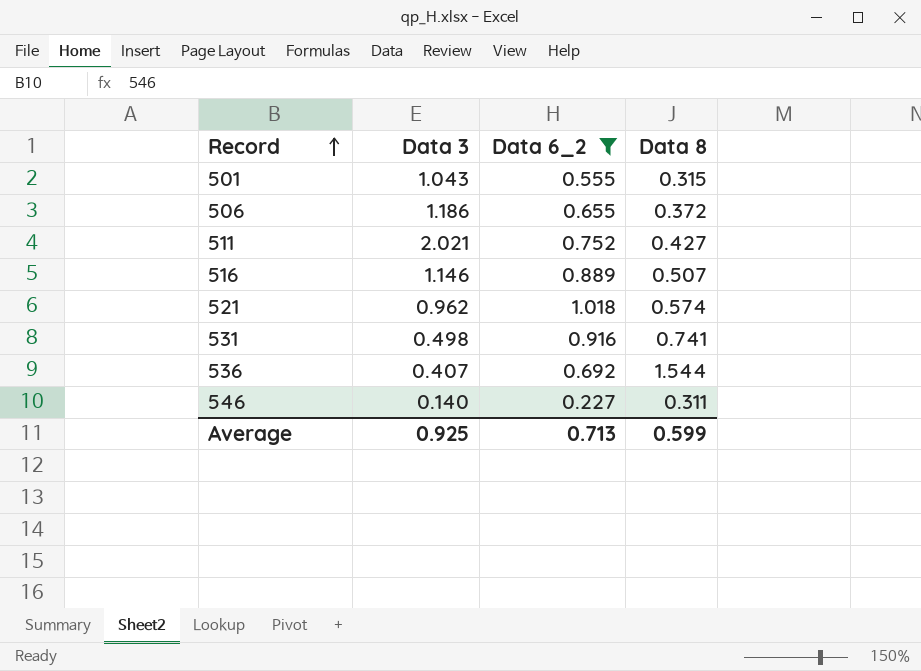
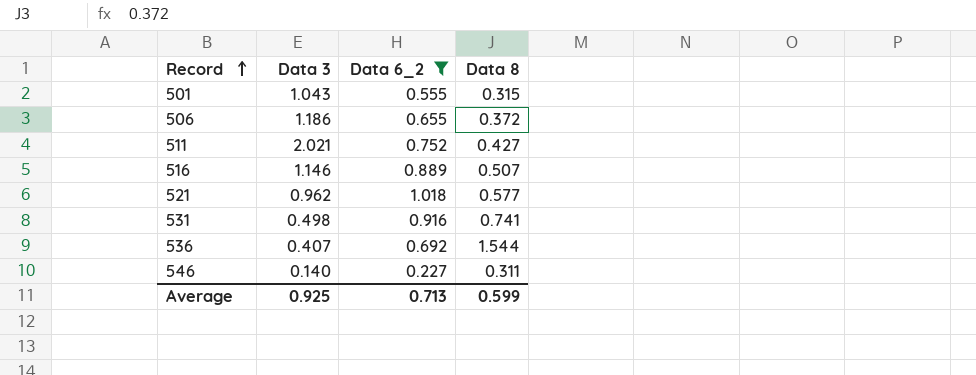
521 | Data 8: 0.574 -> 0.577

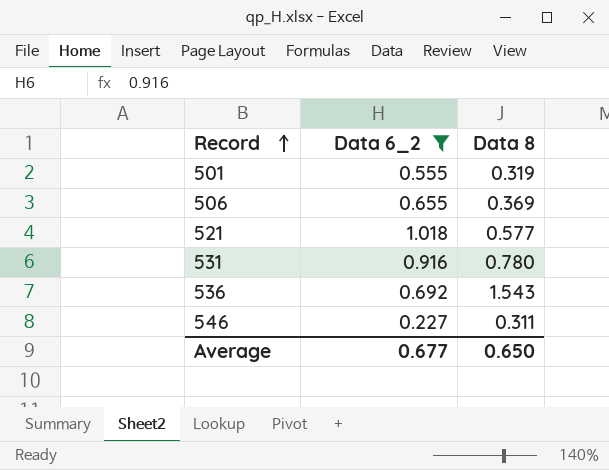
column Data 3 | position: 2 -> none
row 511: 2.021 | 0.752 | 0.427 -> none
row 516: 1.146 | 0.889 | 0.507 -> none
501 | Data 8: 0.315 -> 0.319
506 | Data 8: 0.372 -> 0.369
531 | Data 8: 0.741 -> 0.780
536 | Data 8: 1.544 -> 1.543
Average | Data 6_2: 0.713 -> 0.677
Average | Data 8: 0.599 -> 0.650

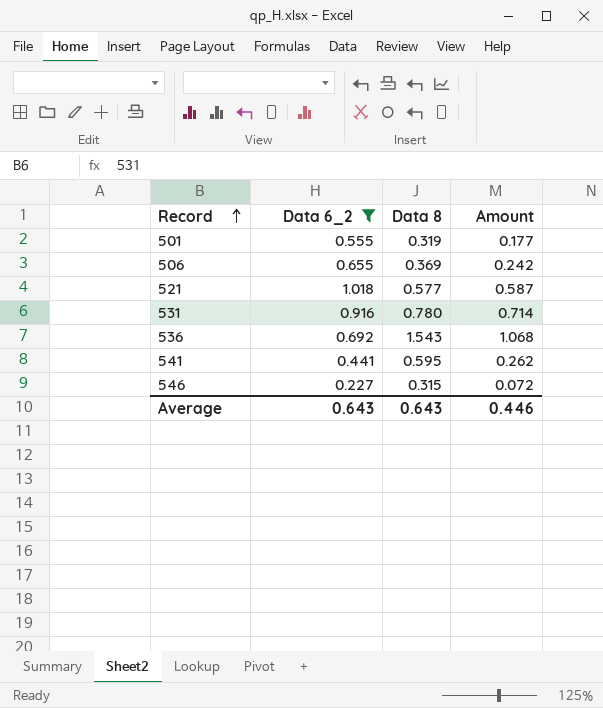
column Amount | formula: none -> [Data 6_2] * [Data 8]
row 541: none -> 0.441 | 0.595 | 0.262
546 | Data 8: 0.311 -> 0.315
Average | Data 6_2: 0.677 -> 0.643
Average | Data 8: 0.650 -> 0.643

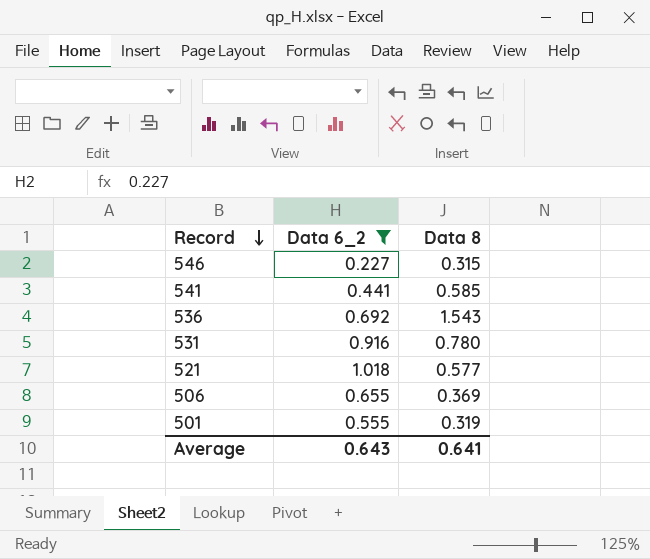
row order: Record ascending -> Record descending
column Amount | formula: [Data 6_2] * [Data 8] -> none
541 | Data 8: 0.595 -> 0.585
Average | Data 8: 0.643 -> 0.641

